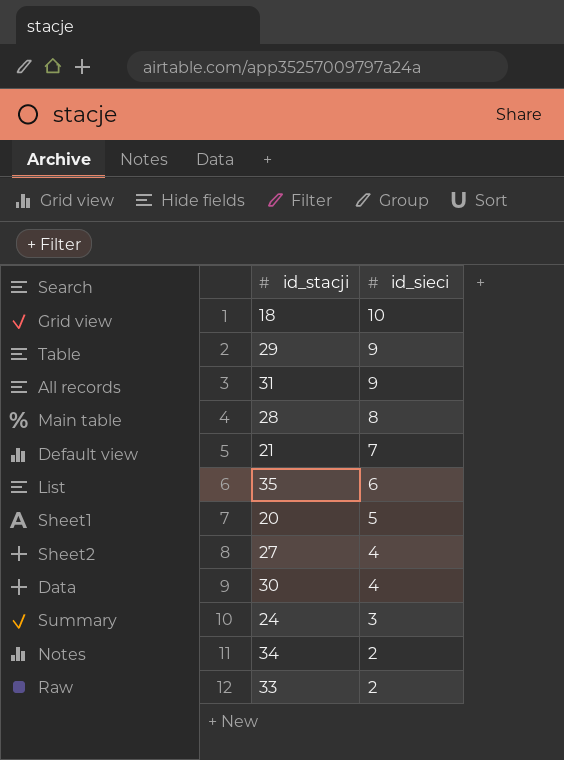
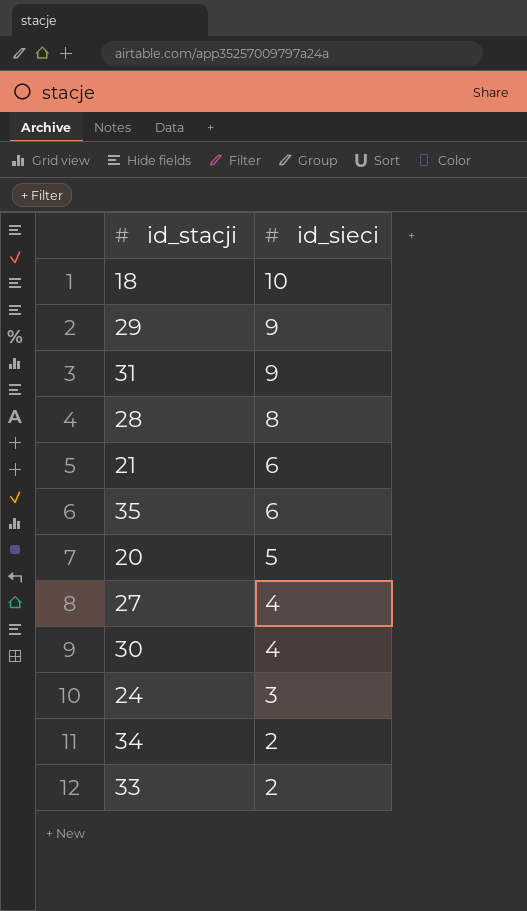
21 | id_sieci: 7 -> 6

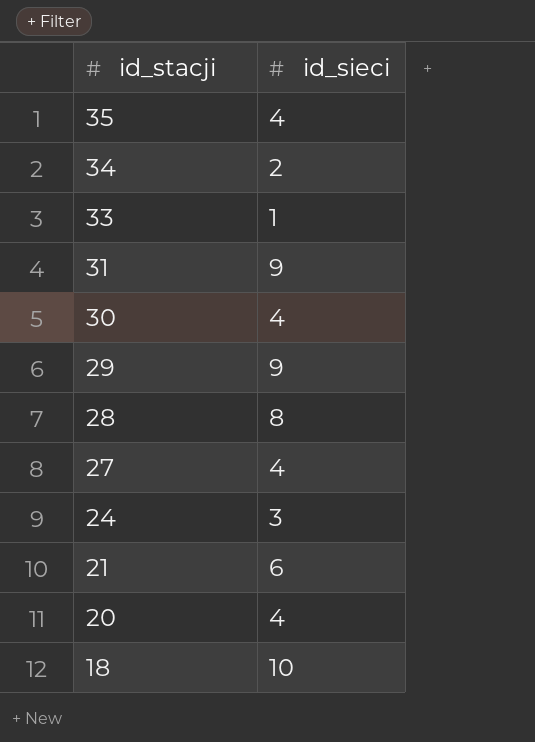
row order: id_sieci descending -> id_stacji descending
35 | id_sieci: 6 -> 4
33 | id_sieci: 2 -> 1
20 | id_sieci: 5 -> 4

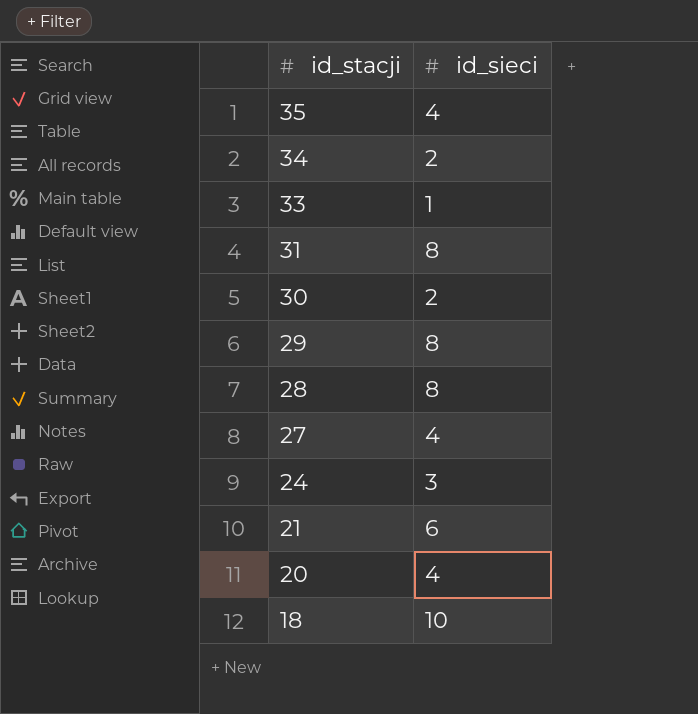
31 | id_sieci: 9 -> 8
30 | id_sieci: 4 -> 2
29 | id_sieci: 9 -> 8

